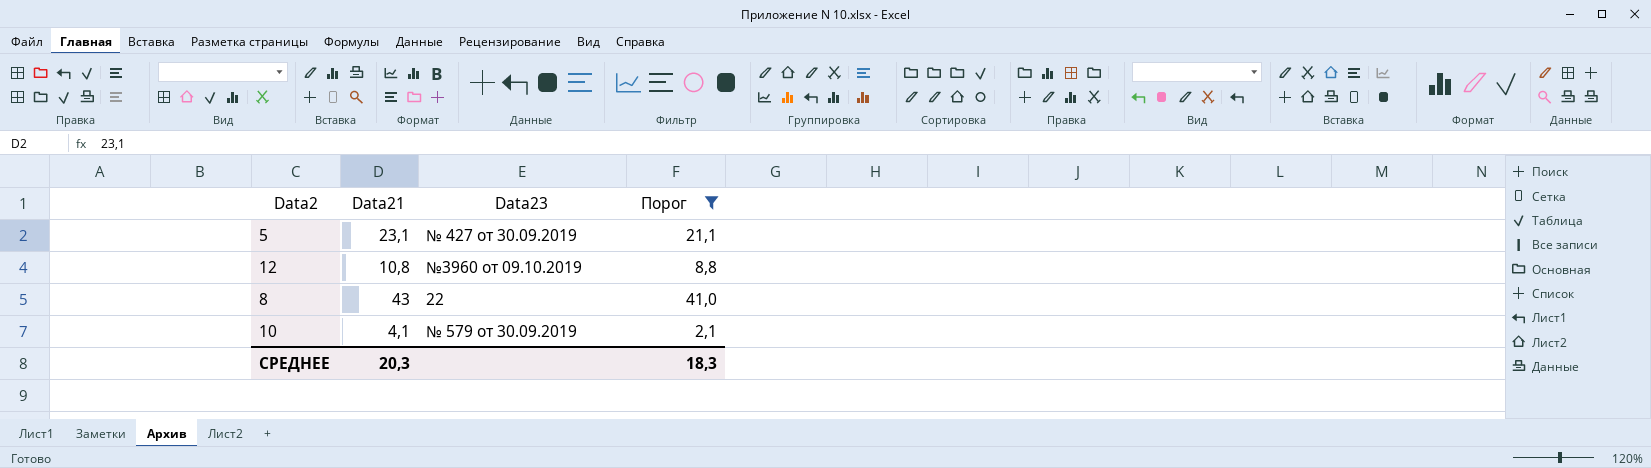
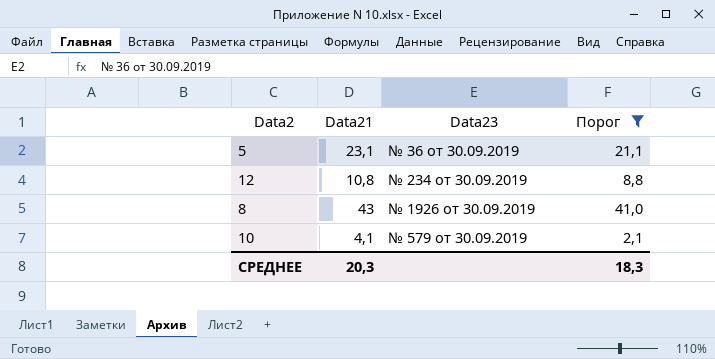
5 | Data23: № 427 от 30.09.2019 -> № 36 от 30.09.2019
12 | Data23: №3960 от 09.10.2019 -> № 234 от 30.09.2019
8 | Data23: 22 -> № 1926 от 30.09.2019

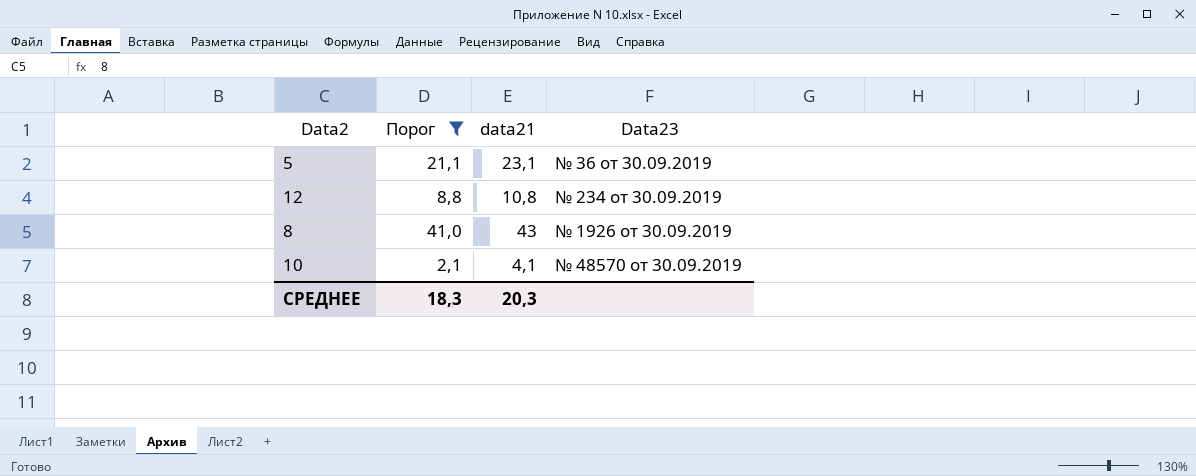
column Порог | position: 4 -> 2
column name: Data21 -> data21
10 | Data23: № 579 от 30.09.2019 -> № 48570 от 30.09.2019

